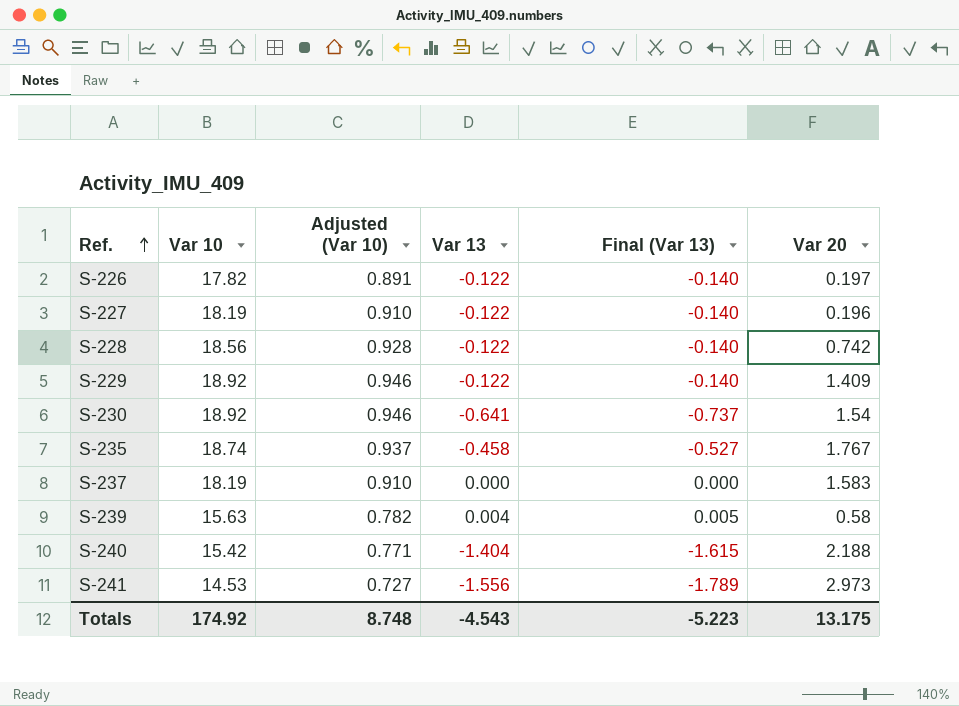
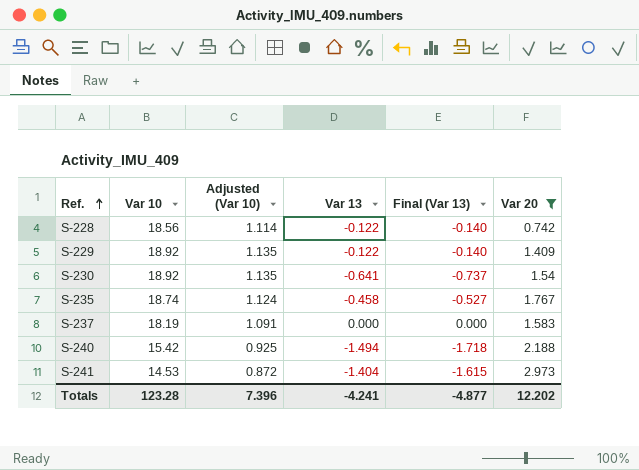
filter: none -> Var 20 >= 0.742
column Adjusted (Var 10) | formula: [Var 10] * 0.05 -> [Var 10] * 0.06
S-240 | Var 13: -1.404 -> -1.494
S-240 | Final (Var 13): -1.615 -> -1.718
S-241 | Var 13: -1.556 -> -1.404
S-241 | Final (Var 13): -1.789 -> -1.615
Totals | Var 10: 174.92 -> 123.28
Totals | Adjusted (Var 10): 8.748 -> 7.396
Totals | Var 13: -4.543 -> -4.241
Totals | Final (Var 13): -5.223 -> -4.877
Totals | Var 20: 13.175 -> 12.202

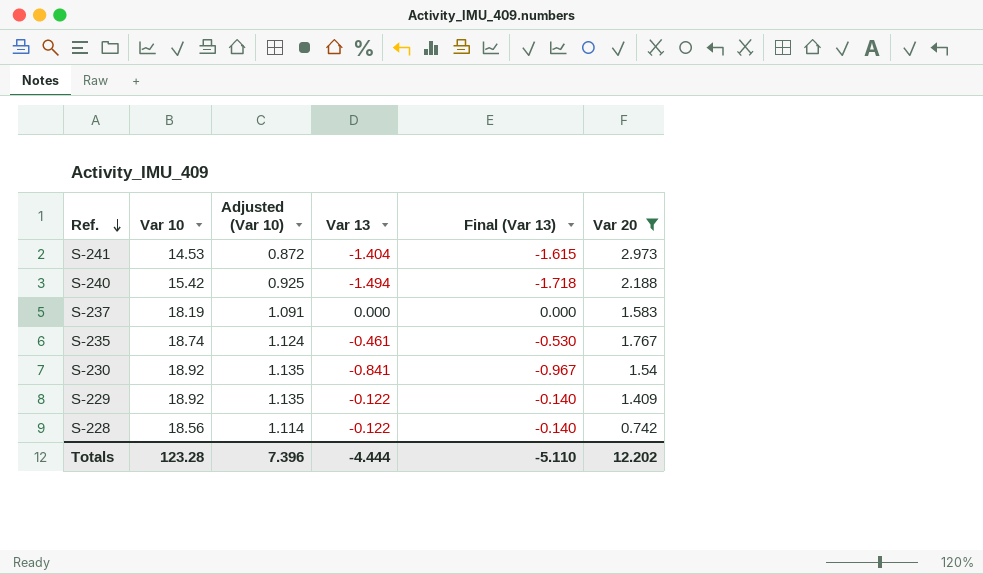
row order: Ref. ascending -> Ref. descending
S-235 | Var 13: -0.458 -> -0.461
S-235 | Final (Var 13): -0.527 -> -0.530
S-230 | Var 13: -0.641 -> -0.841
S-230 | Final (Var 13): -0.737 -> -0.967
Totals | Var 13: -4.241 -> -4.444
Totals | Final (Var 13): -4.877 -> -5.110

